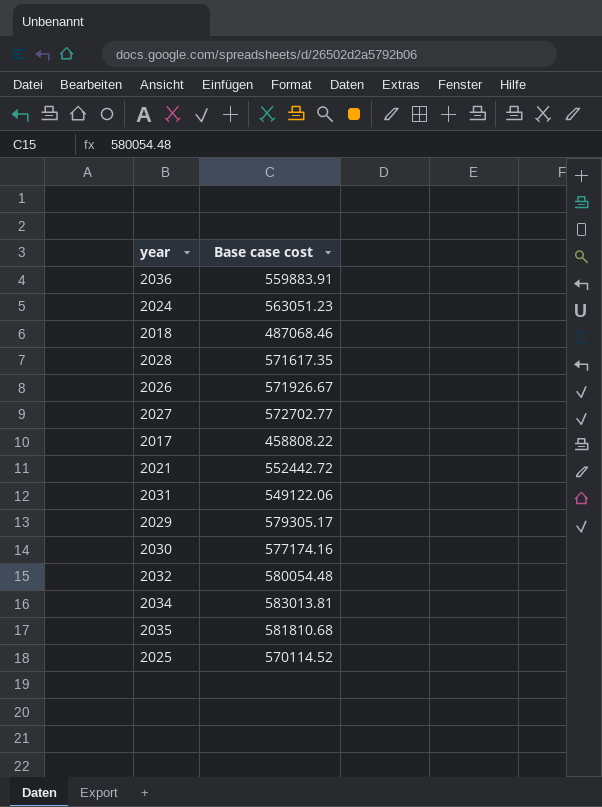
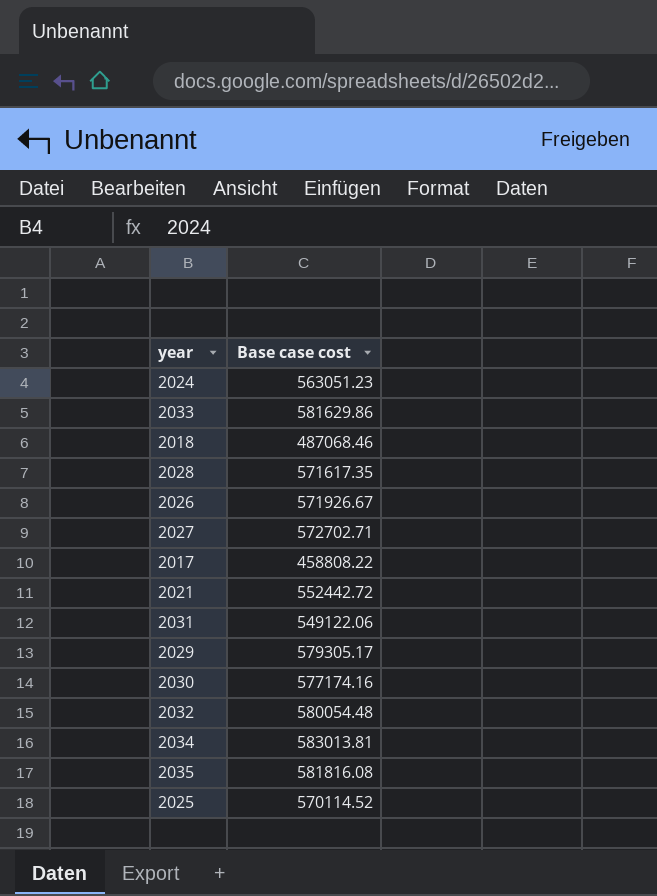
row 2036: 559883.91 -> none
row 2033: none -> 581629.86
2027 | Base case cost: 572702.77 -> 572702.71
2035 | Base case cost: 581810.68 -> 581816.08

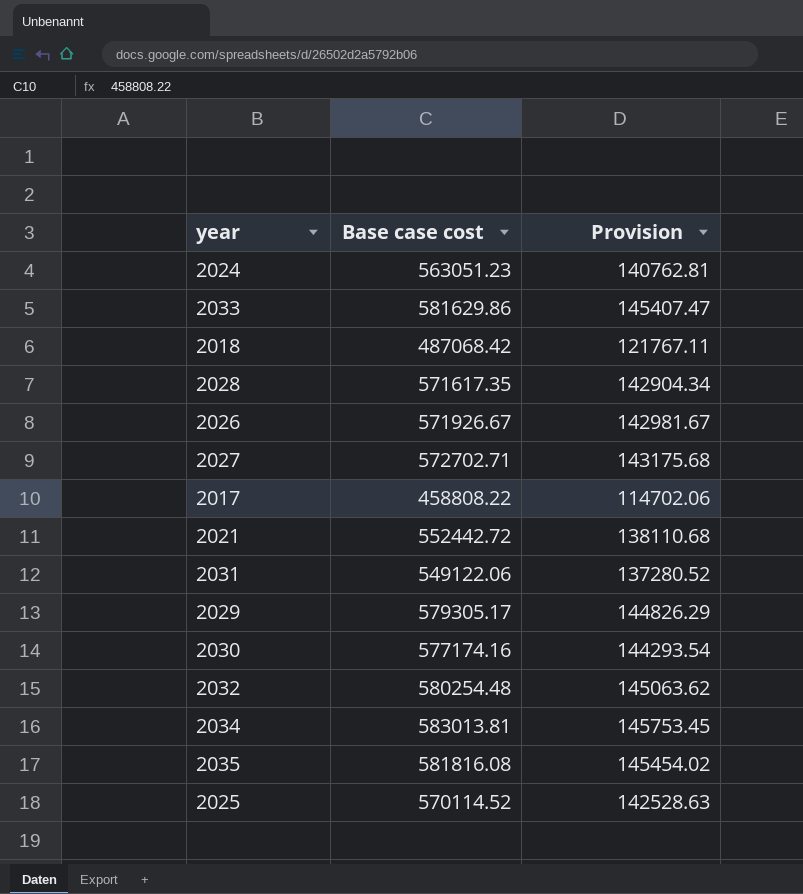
column Provision | formula: none -> [Base case cost] * 0.25
2018 | Base case cost: 487068.46 -> 487068.42
2032 | Base case cost: 580054.48 -> 580254.48

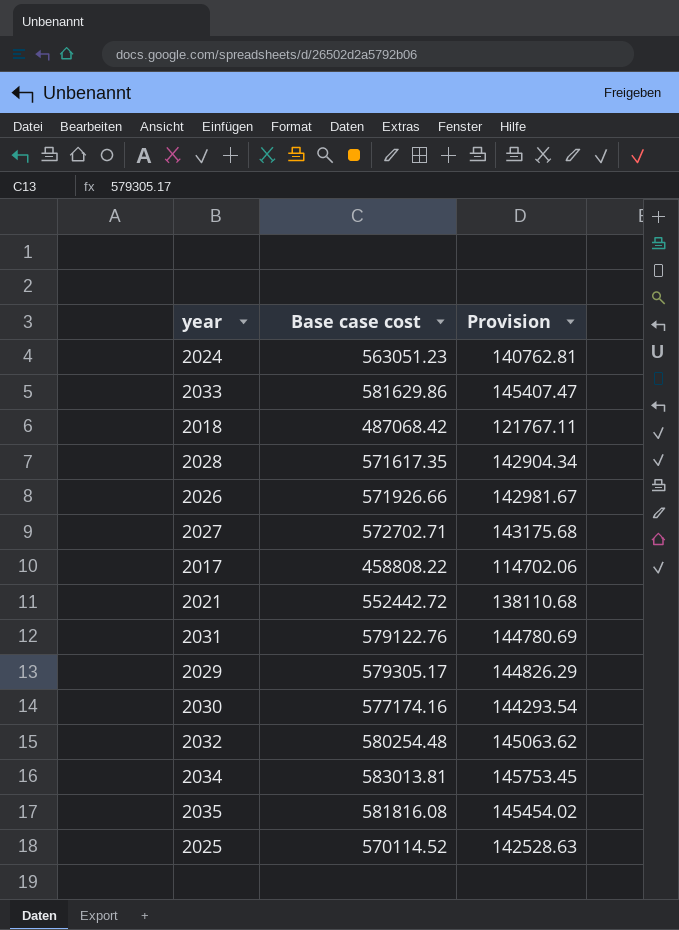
2026 | Base case cost: 571926.67 -> 571926.66
2031 | Base case cost: 549122.06 -> 579122.76
2031 | Provision: 137280.52 -> 144780.69

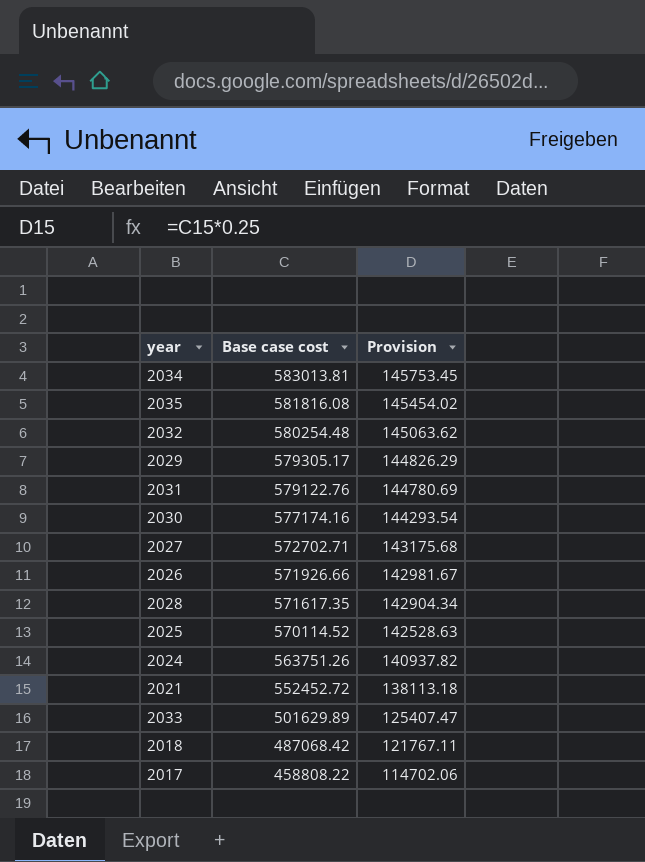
row order: none -> Base case cost descending
2024 | Base case cost: 563051.23 -> 563751.26
2024 | Provision: 140762.81 -> 140937.82
2021 | Base case cost: 552442.72 -> 552452.72
2021 | Provision: 138110.68 -> 138113.18
2033 | Base case cost: 581629.86 -> 501629.89
2033 | Provision: 145407.47 -> 125407.47

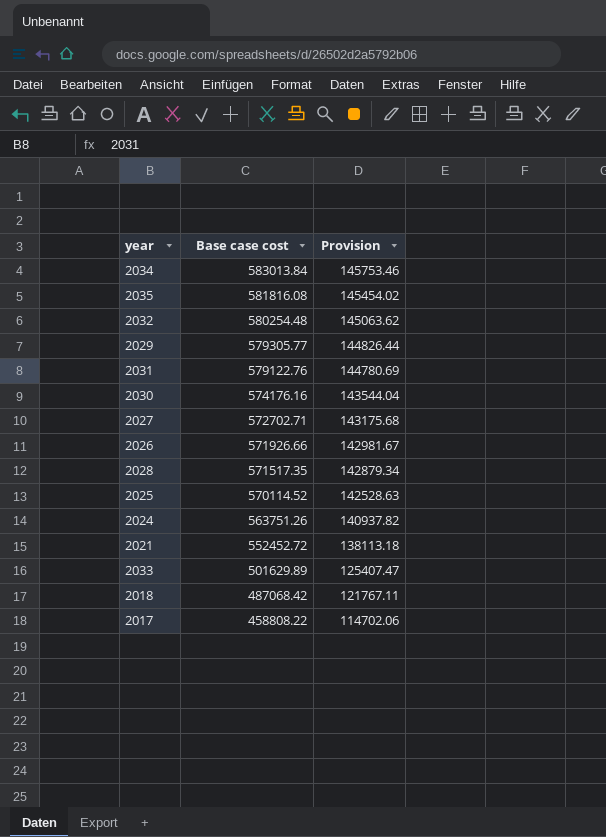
2034 | Base case cost: 583013.81 -> 583013.84
2034 | Provision: 145753.45 -> 145753.46
2029 | Base case cost: 579305.17 -> 579305.77
2029 | Provision: 144826.29 -> 144826.44
2030 | Base case cost: 577174.16 -> 574176.16
2030 | Provision: 144293.54 -> 143544.04
2028 | Base case cost: 571617.35 -> 571517.35
2028 | Provision: 142904.34 -> 142879.34

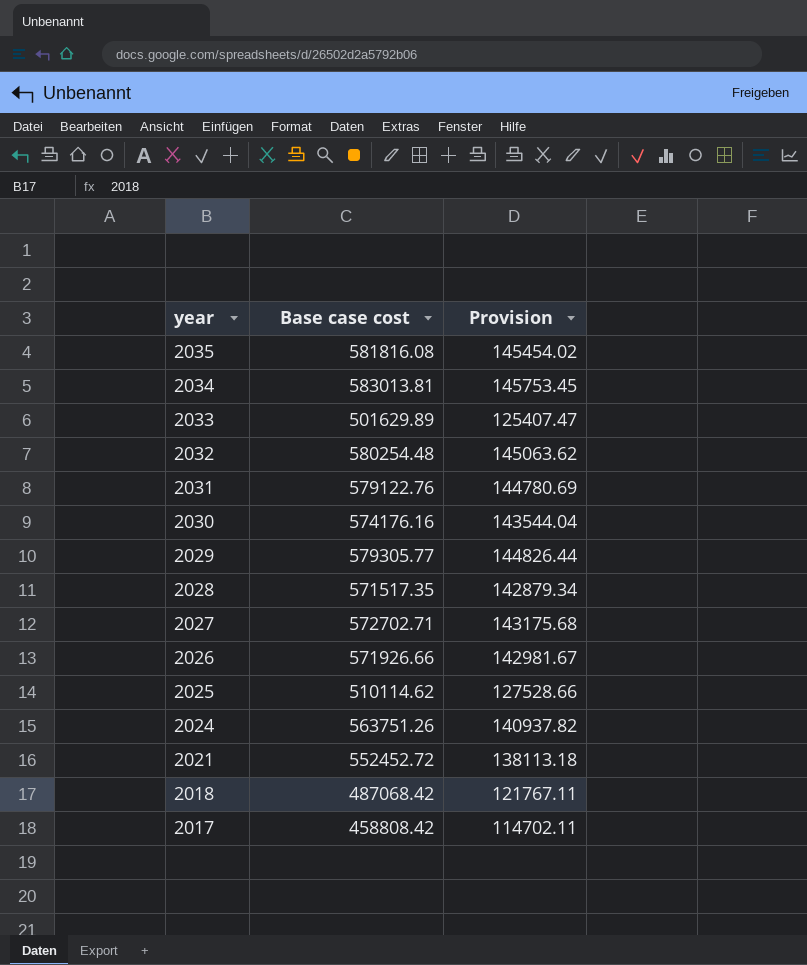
row order: Base case cost descending -> year descending
2034 | Base case cost: 583013.84 -> 583013.81
2034 | Provision: 145753.46 -> 145753.45
2025 | Base case cost: 570114.52 -> 510114.62
2025 | Provision: 142528.63 -> 127528.66
2017 | Base case cost: 458808.22 -> 458808.42
2017 | Provision: 114702.06 -> 114702.11

